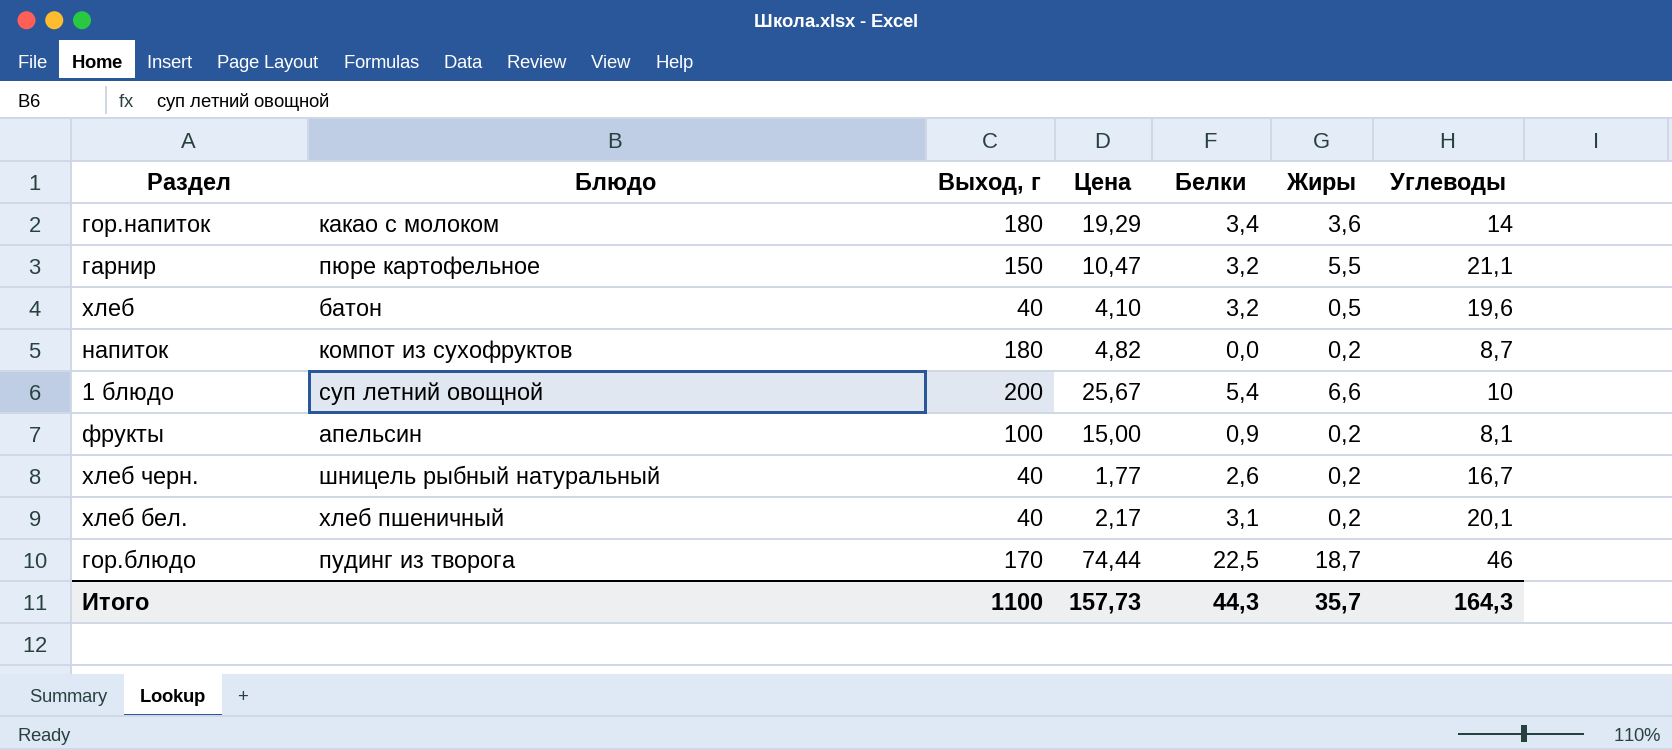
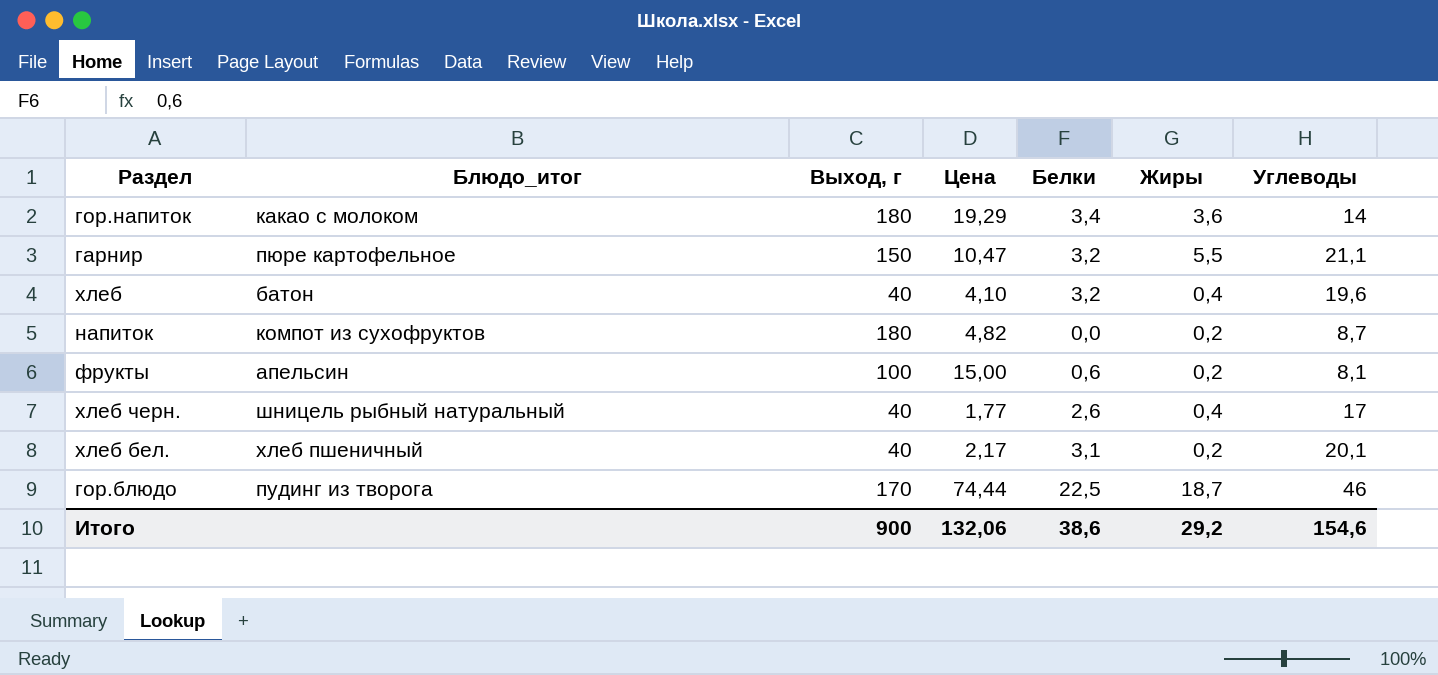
column name: Блюдо -> Блюдо_итог
row 1 блюдо: суп летний овощной | 200 | 25,67 | 5,4 | 6,6 | 10 -> none
хлеб | Жиры: 0,5 -> 0,4
фрукты | Белки: 0,9 -> 0,6
хлеб черн. | Жиры: 0,2 -> 0,4
хлеб черн. | Углеводы: 16,7 -> 17
Итого | Выход, г: 1100 -> 900
Итого | Цена: 157,73 -> 132,06
Итого | Белки: 44,3 -> 38,6
Итого | Жиры: 35,7 -> 29,2
Итого | Углеводы: 164,3 -> 154,6

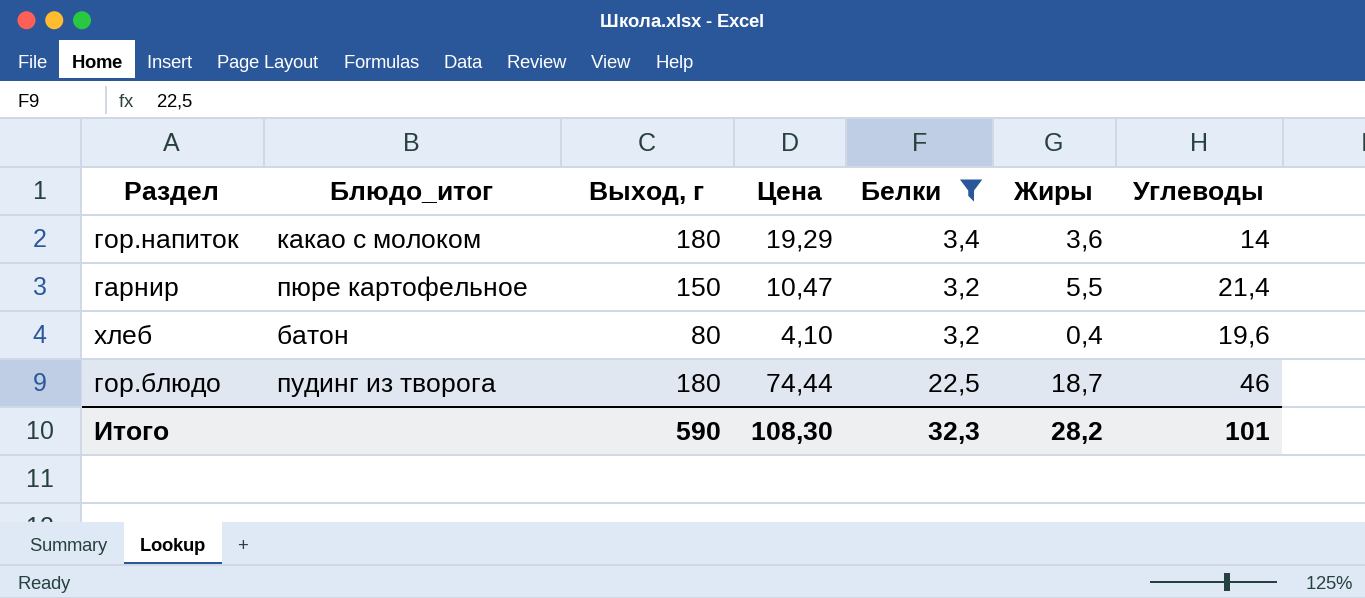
filter: none -> Белки >= 3,2
гарнир | Углеводы: 21,1 -> 21,4
хлеб | Выход, г: 40 -> 80
гор.блюдо | Выход, г: 170 -> 180
Итого | Выход, г: 900 -> 590
Итого | Цена: 132,06 -> 108,30
Итого | Белки: 38,6 -> 32,3
Итого | Жиры: 29,2 -> 28,2
Итого | Углеводы: 154,6 -> 101

